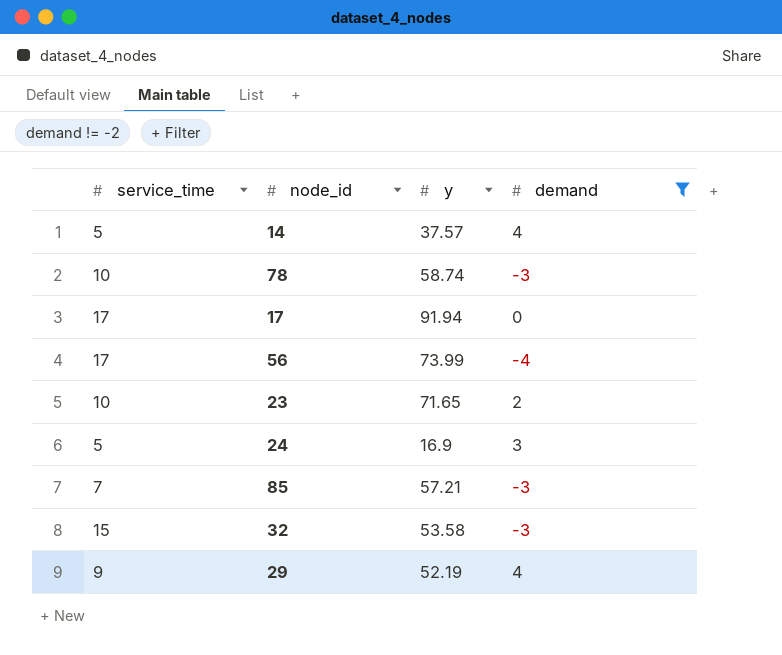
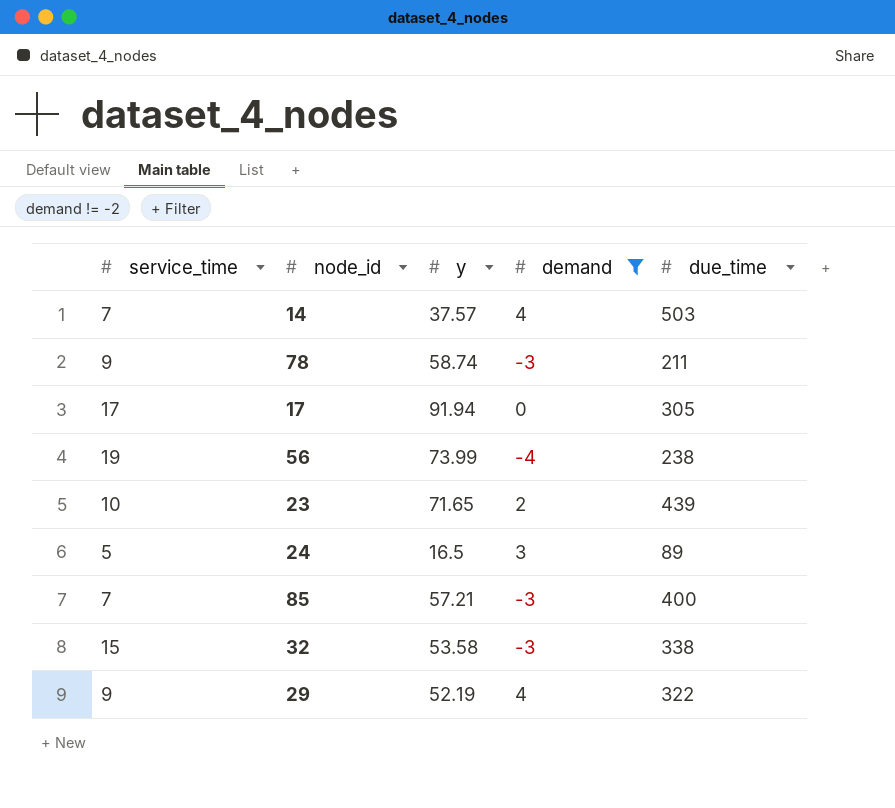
column due_time | position: none -> 5
14 | service_time: 5 -> 7
78 | service_time: 10 -> 9
56 | service_time: 17 -> 19
24 | y: 16.9 -> 16.5

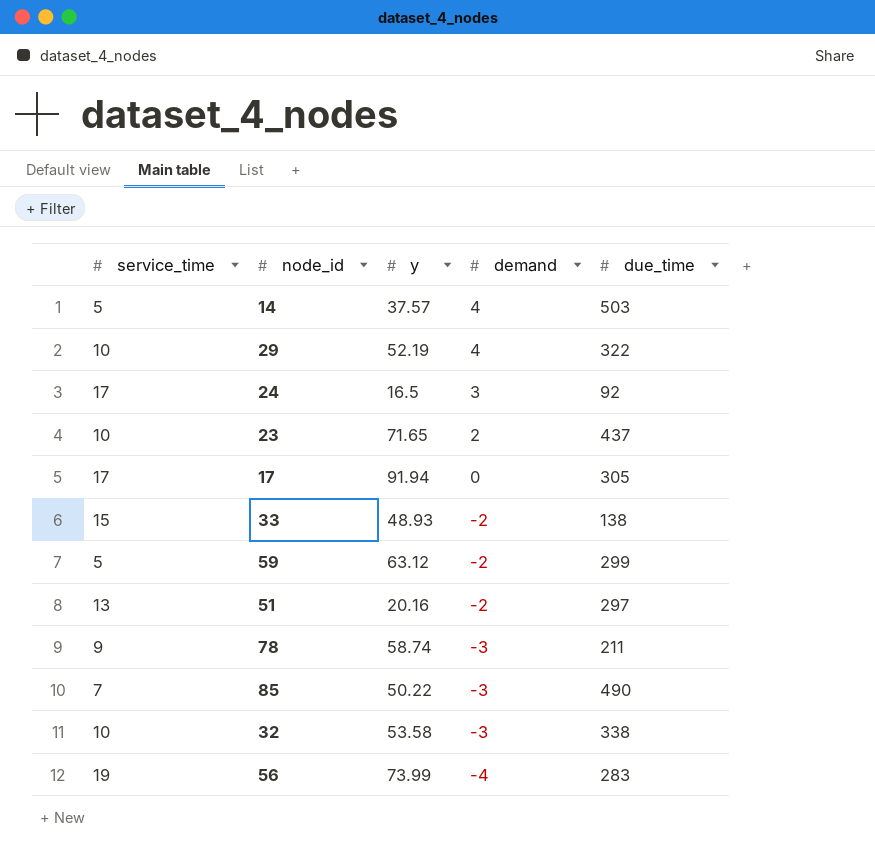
filter: demand != -2 -> none
row order: none -> demand descending
14 | service_time: 7 -> 5
29 | service_time: 9 -> 10
24 | service_time: 5 -> 17
24 | due_time: 89 -> 92
23 | due_time: 439 -> 437
85 | y: 57.21 -> 50.22
85 | due_time: 400 -> 490
32 | service_time: 15 -> 10
56 | due_time: 238 -> 283

